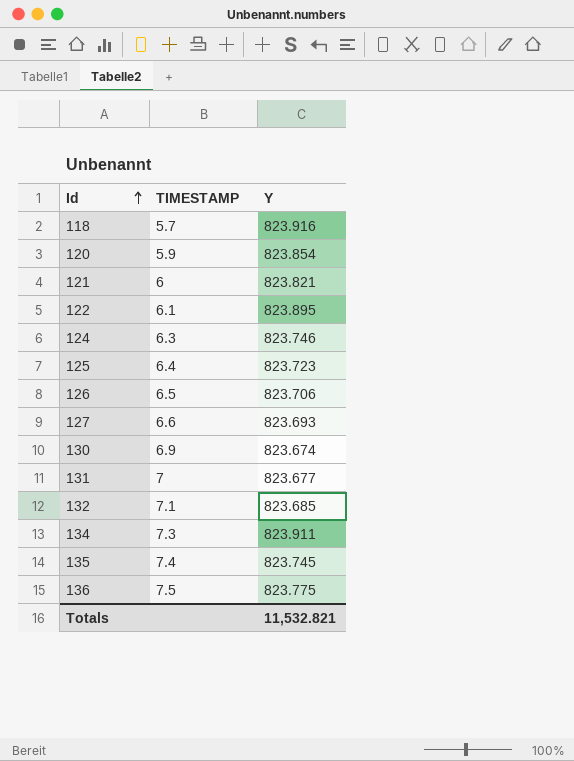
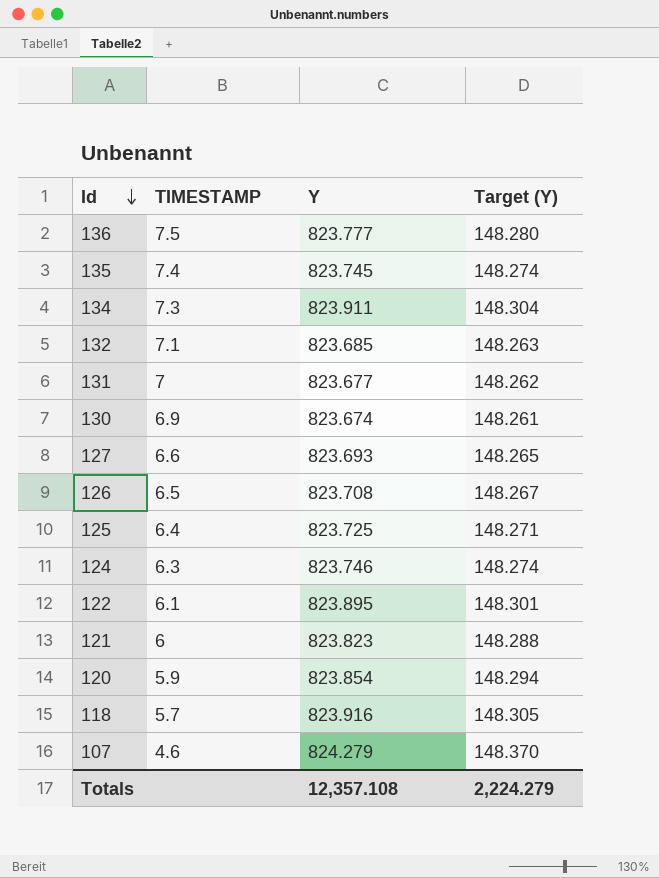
row order: Id ascending -> Id descending
column Target (Y) | formula: none -> [Y] * 0.18
136 | Y: 823.775 -> 823.777
126 | Y: 823.706 -> 823.708
125 | Y: 823.723 -> 823.725
121 | Y: 823.821 -> 823.823
row 107: none -> 4.6 | 824.279 | 148.370
Totals | Y: 11,532.821 -> 12,357.108

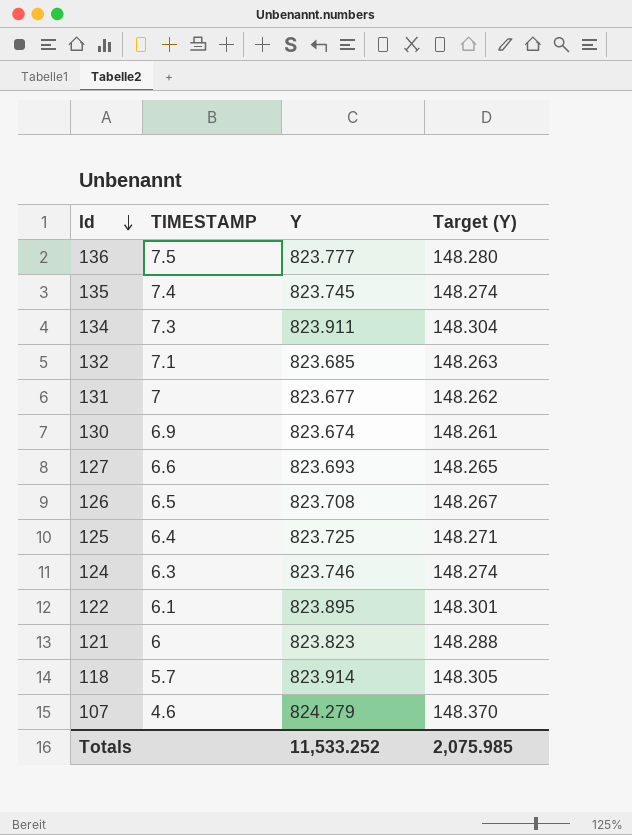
row 120: 5.9 | 823.854 | 148.294 -> none
118 | Y: 823.916 -> 823.914
Totals | Y: 12,357.108 -> 11,533.252
Totals | Target (Y): 2,224.279 -> 2,075.985

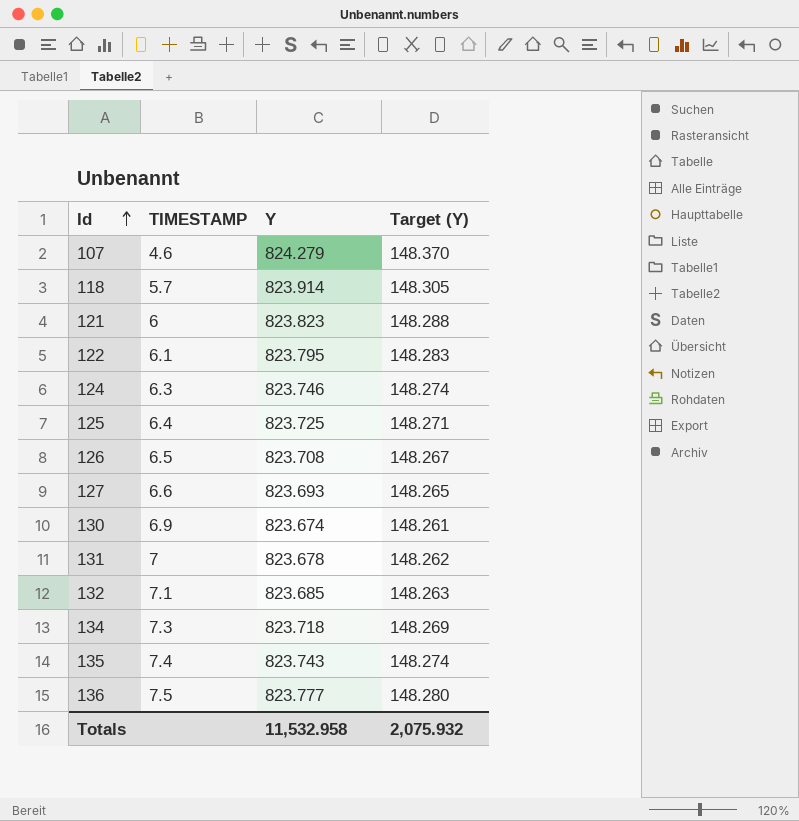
row order: Id descending -> Id ascending
122 | Y: 823.895 -> 823.795
122 | Target (Y): 148.301 -> 148.283
131 | Y: 823.677 -> 823.678
134 | Y: 823.911 -> 823.718
134 | Target (Y): 148.304 -> 148.269
135 | Y: 823.745 -> 823.743
Totals | Y: 11,533.252 -> 11,532.958
Totals | Target (Y): 2,075.985 -> 2,075.932

